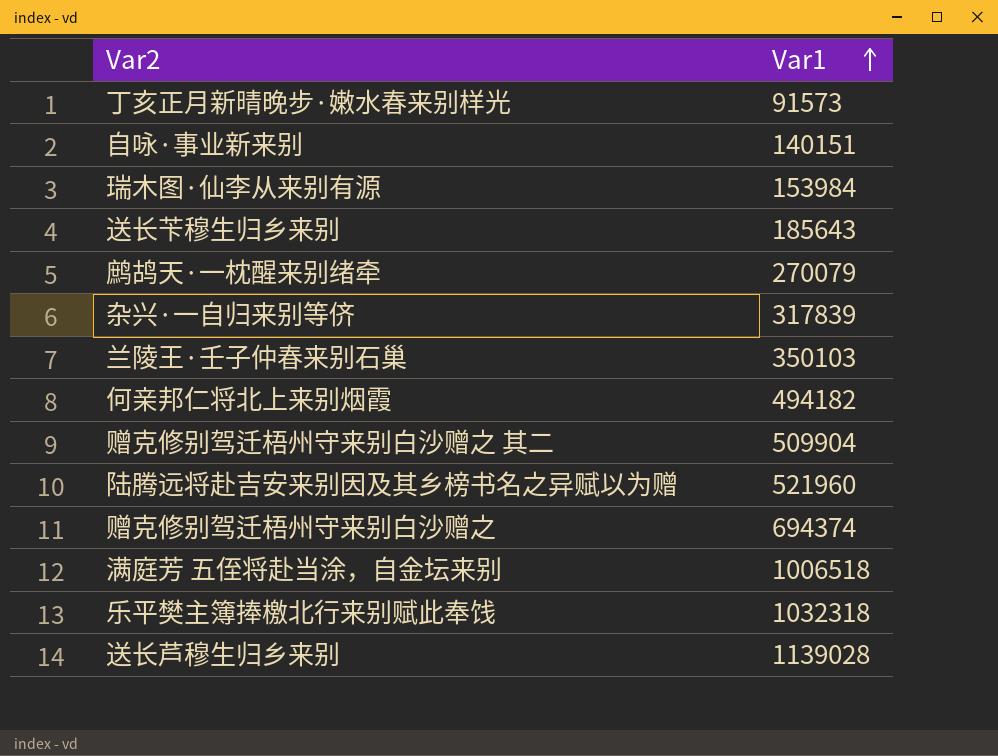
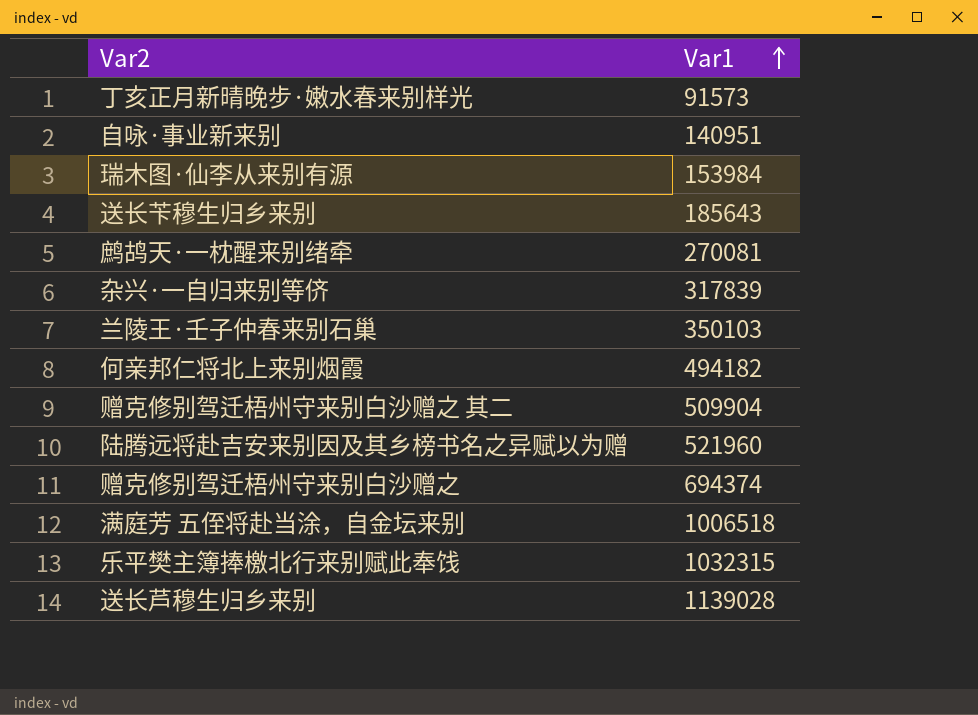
自咏·事业新来别 | Var1: 140151 -> 140951
鹧鸪天·一枕醒来别绪牵 | Var1: 270079 -> 270081
乐平樊主簿捧檄北行来别赋此奉饯 | Var1: 1032318 -> 1032315

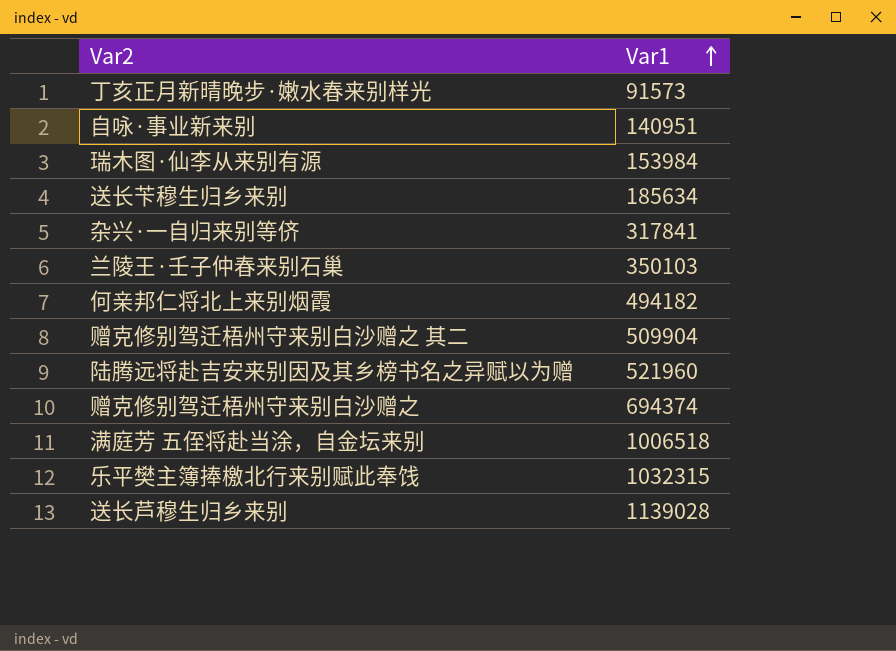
row 鹧鸪天·一枕醒来别绪牵: 270081 -> none
送长苄穆生归乡来别 | Var1: 185643 -> 185634
杂兴·一自归来别等侪 | Var1: 317839 -> 317841

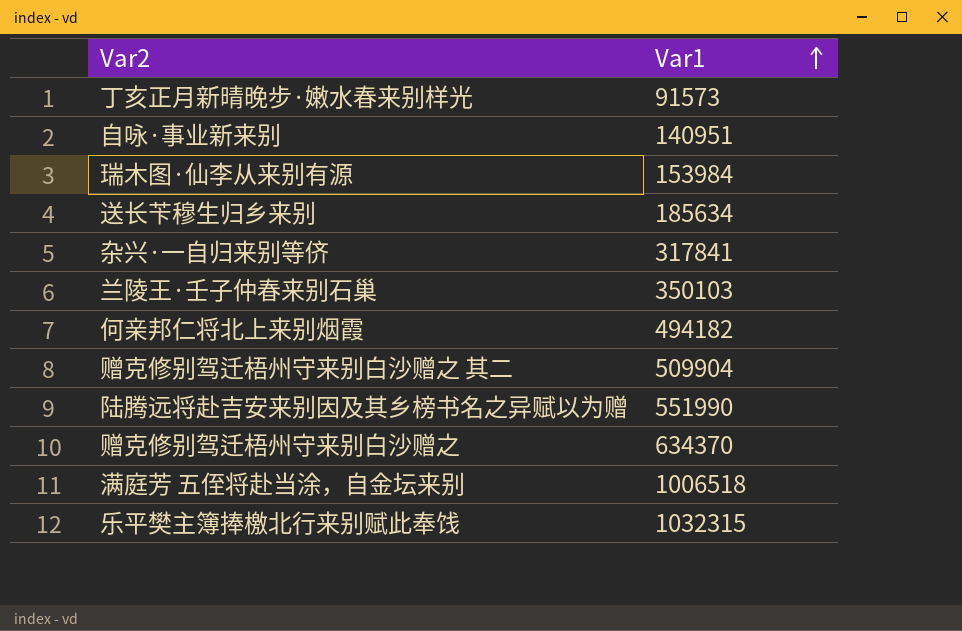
row 送长芦穆生归乡来别: 1139028 -> none
陆腾远将赴吉安来别因及其乡榜书名之异赋以为赠 | Var1: 521960 -> 551990
赠克修别驾迁梧州守来别白沙赠之 | Var1: 694374 -> 634370

